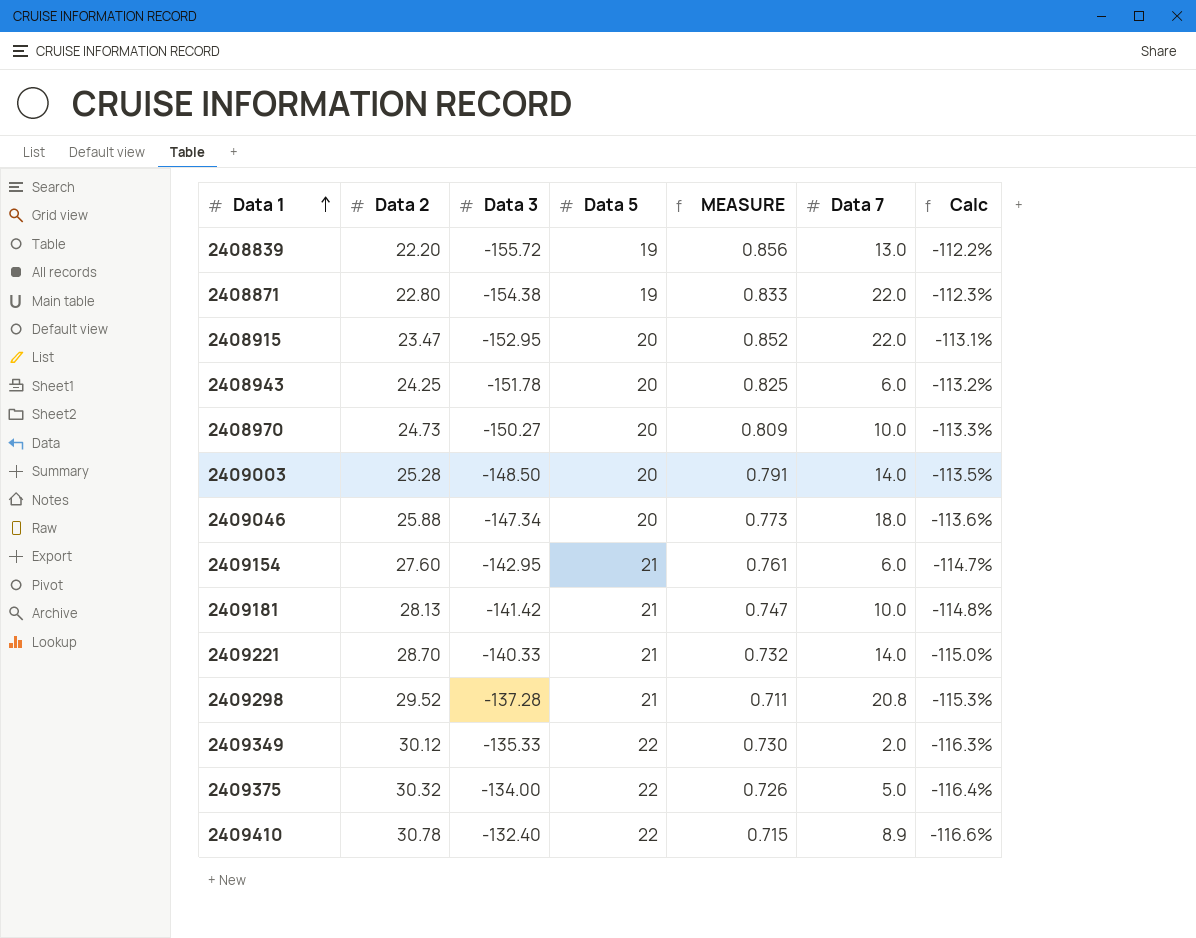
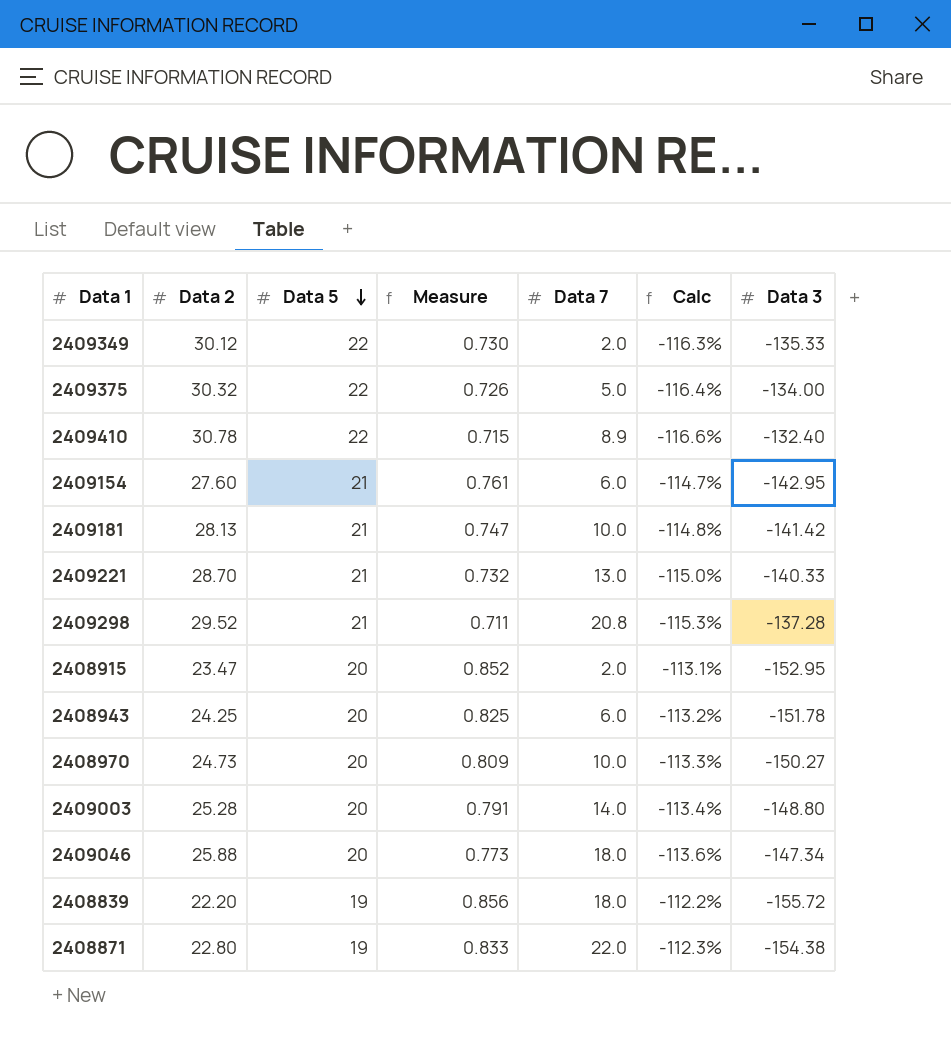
row order: Data 1 ascending -> Data 5 descending
column name: MEASURE -> Measure
column Data 3 | position: 3 -> 7
2409221 | Data 7: 14.0 -> 13.0
2408915 | Data 7: 22.0 -> 2.0
2409003 | Calc: -113.5% -> -113.4%
2409003 | Data 3: -148.50 -> -148.80
2408839 | Data 7: 13.0 -> 18.0

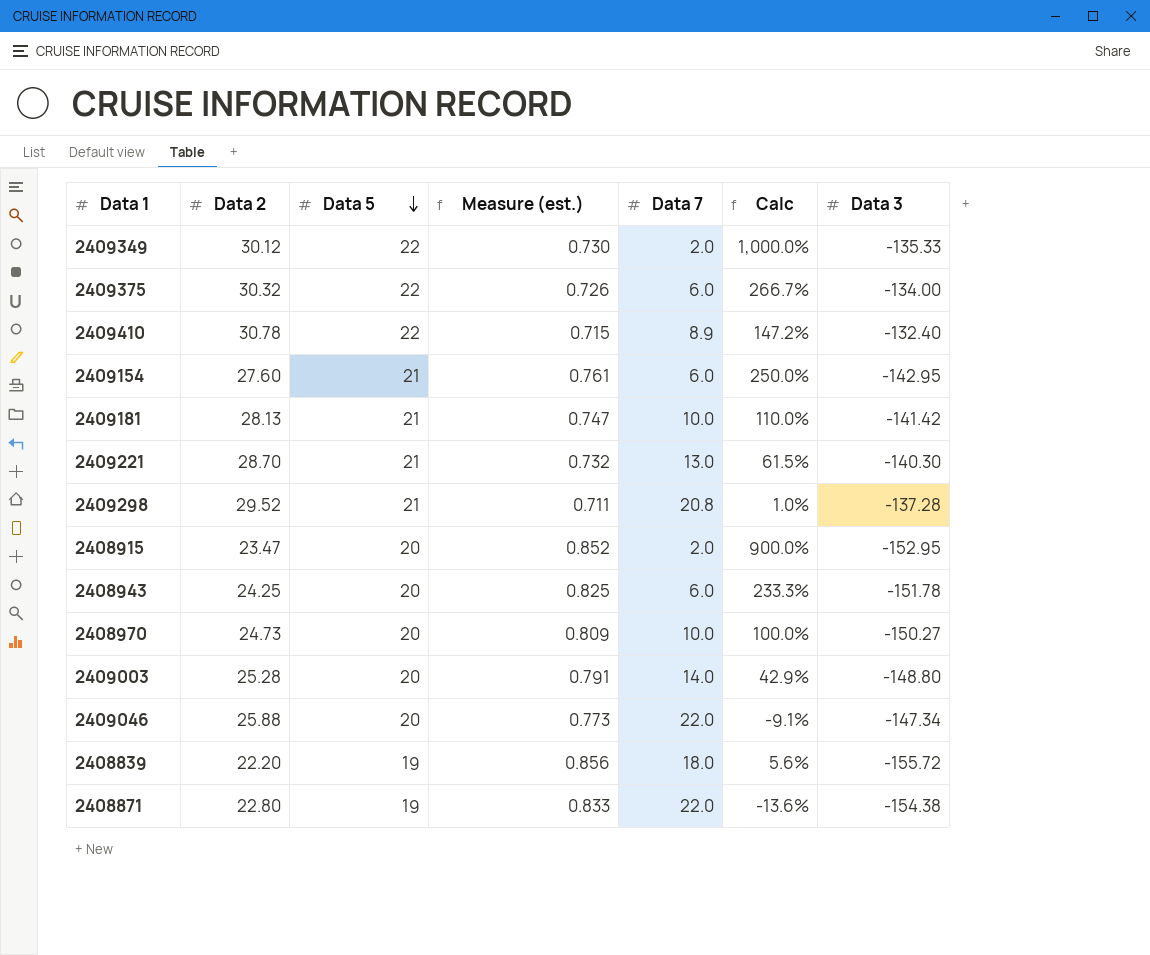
column name: Measure -> Measure (est.)
column Calc | formula: ([Data 5] - [Data 3]) / [Data 3] -> ([Data 5] - [Data 7]) / [Data 7]
2409375 | Data 7: 5.0 -> 6.0
2409221 | Data 3: -140.33 -> -140.30
2409046 | Data 7: 18.0 -> 22.0

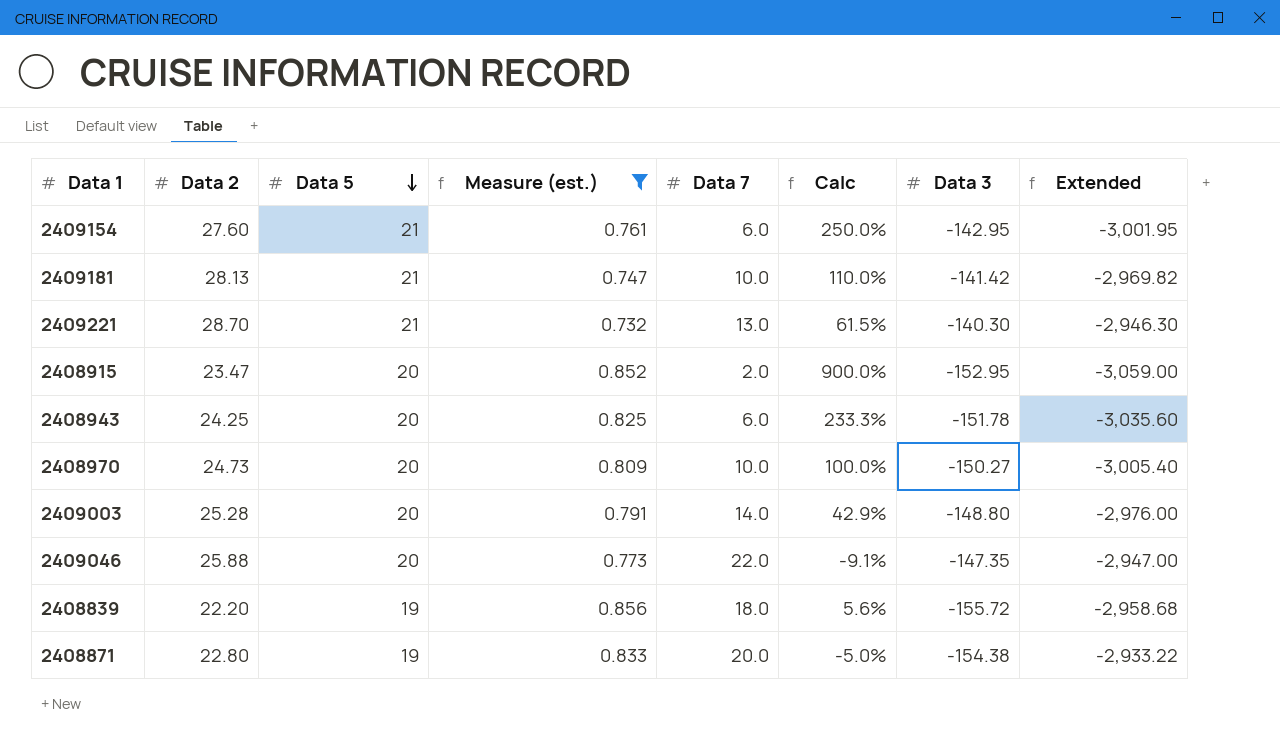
filter: none -> Measure (est.) >= 0.732
column Extended | formula: none -> [Data 5] * [Data 3]
2409046 | Data 3: -147.34 -> -147.35
2408871 | Data 7: 22.0 -> 20.0
2408871 | Calc: -13.6% -> -5.0%

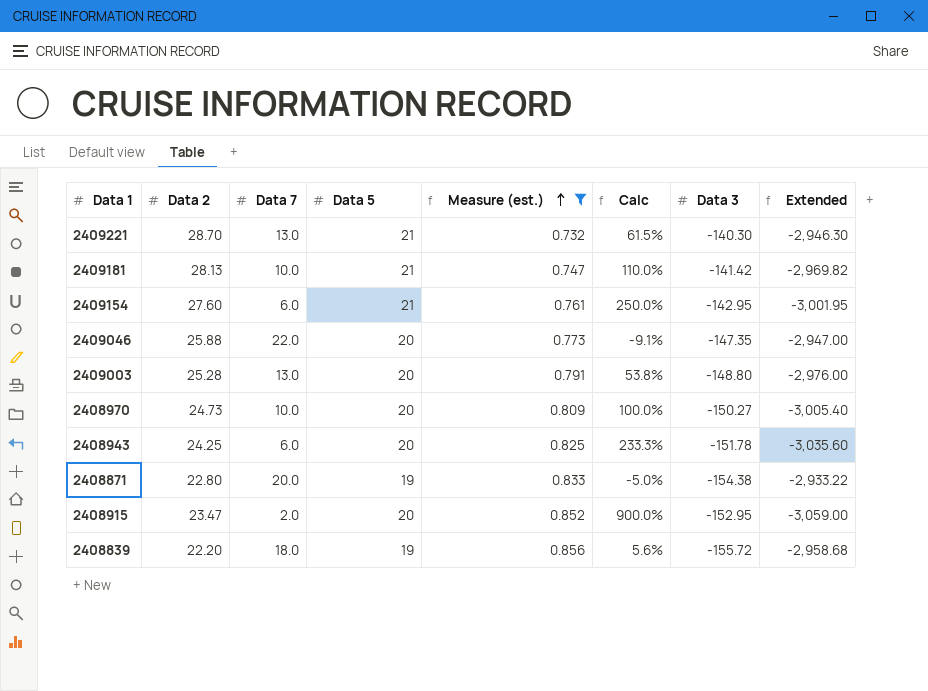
row order: Data 5 descending -> Measure (est.) ascending
column Data 7 | position: 5 -> 3
2409003 | Data 7: 14.0 -> 13.0
2409003 | Calc: 42.9% -> 53.8%

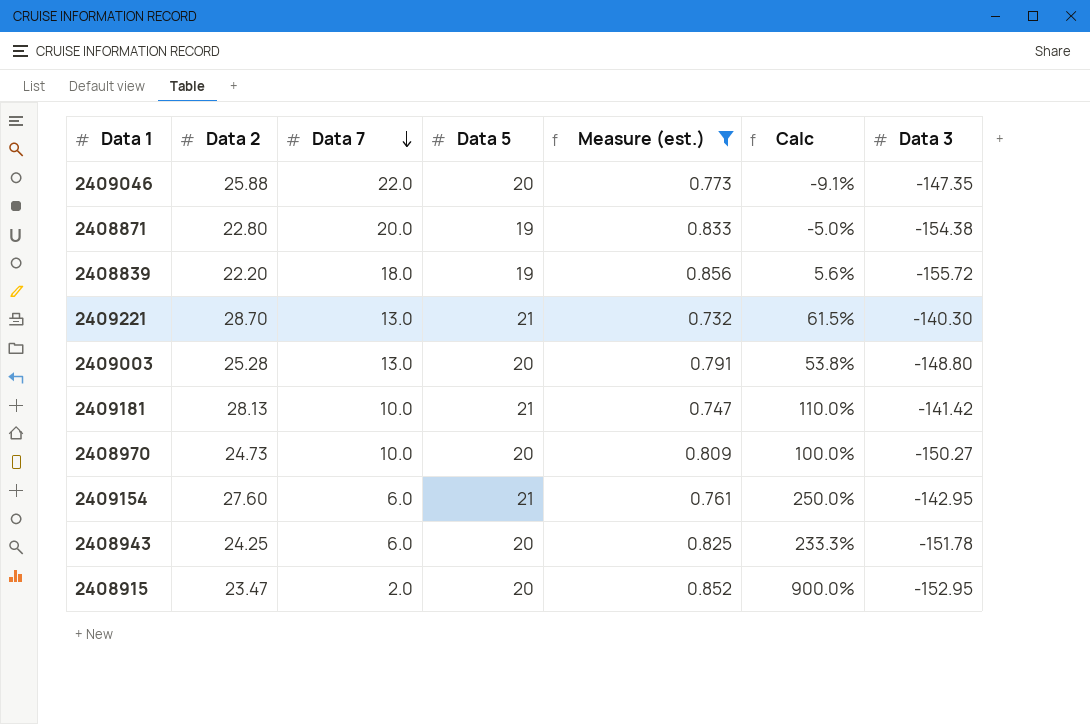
row order: Measure (est.) ascending -> Data 7 descending
column Extended | formula: [Data 5] * [Data 3] -> none

